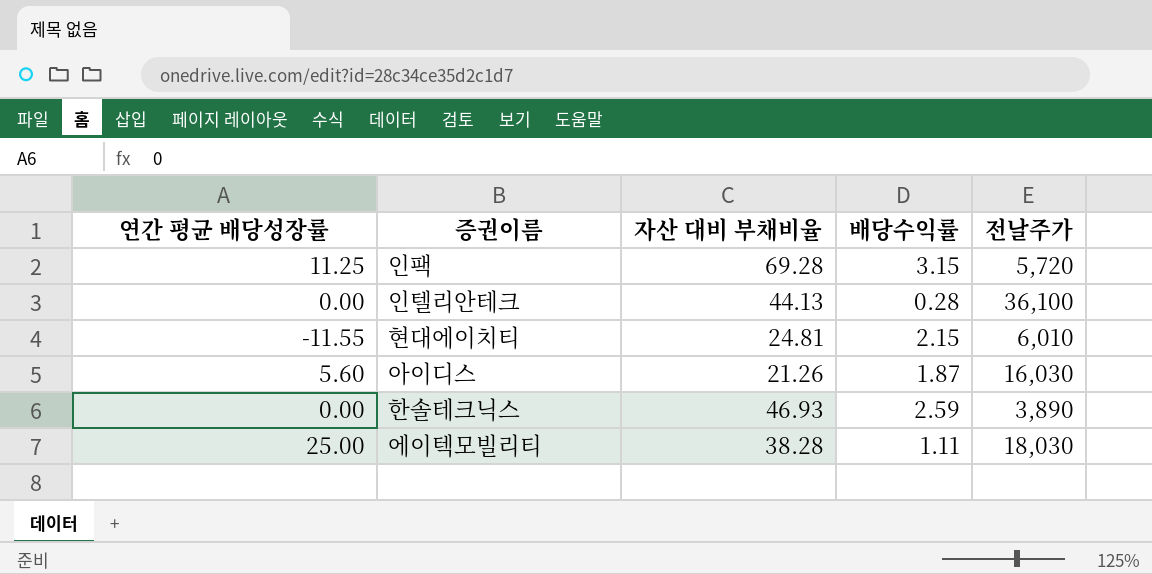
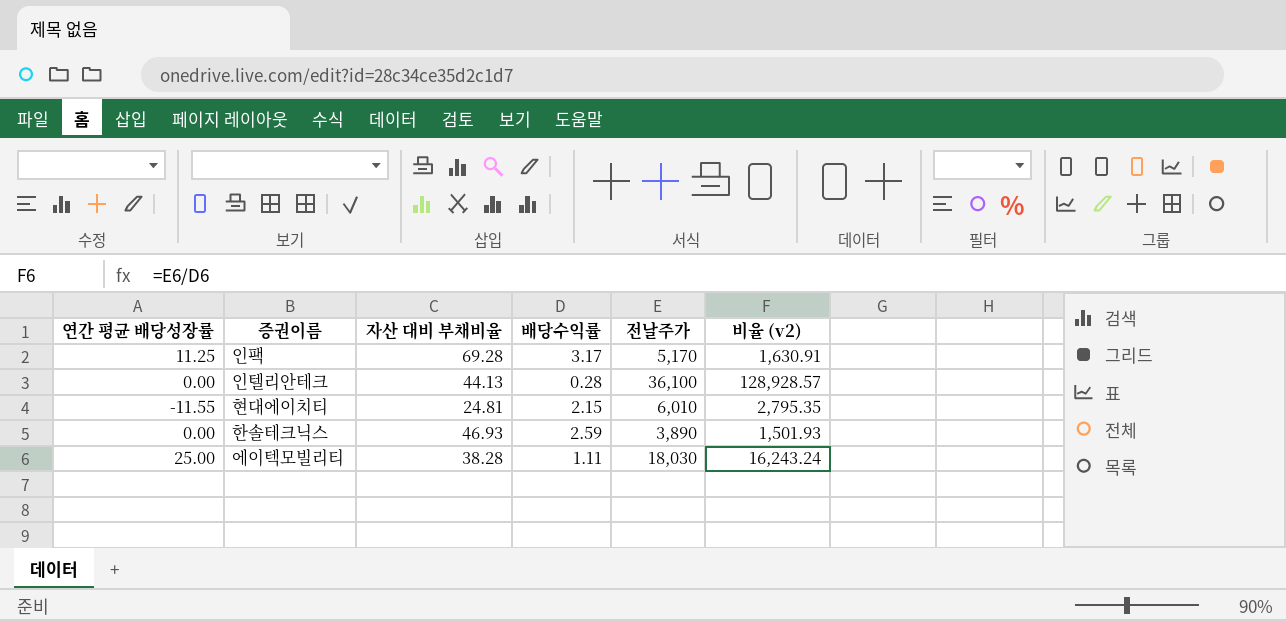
column 비율 (v2) | formula: none -> [전날주가] / [배당수익률]
row 아이디스: 5.60 | 21.26 | 1.87 | 16,030 -> none
인팩 | 배당수익률: 3.15 -> 3.17
인팩 | 전날주가: 5,720 -> 5,170

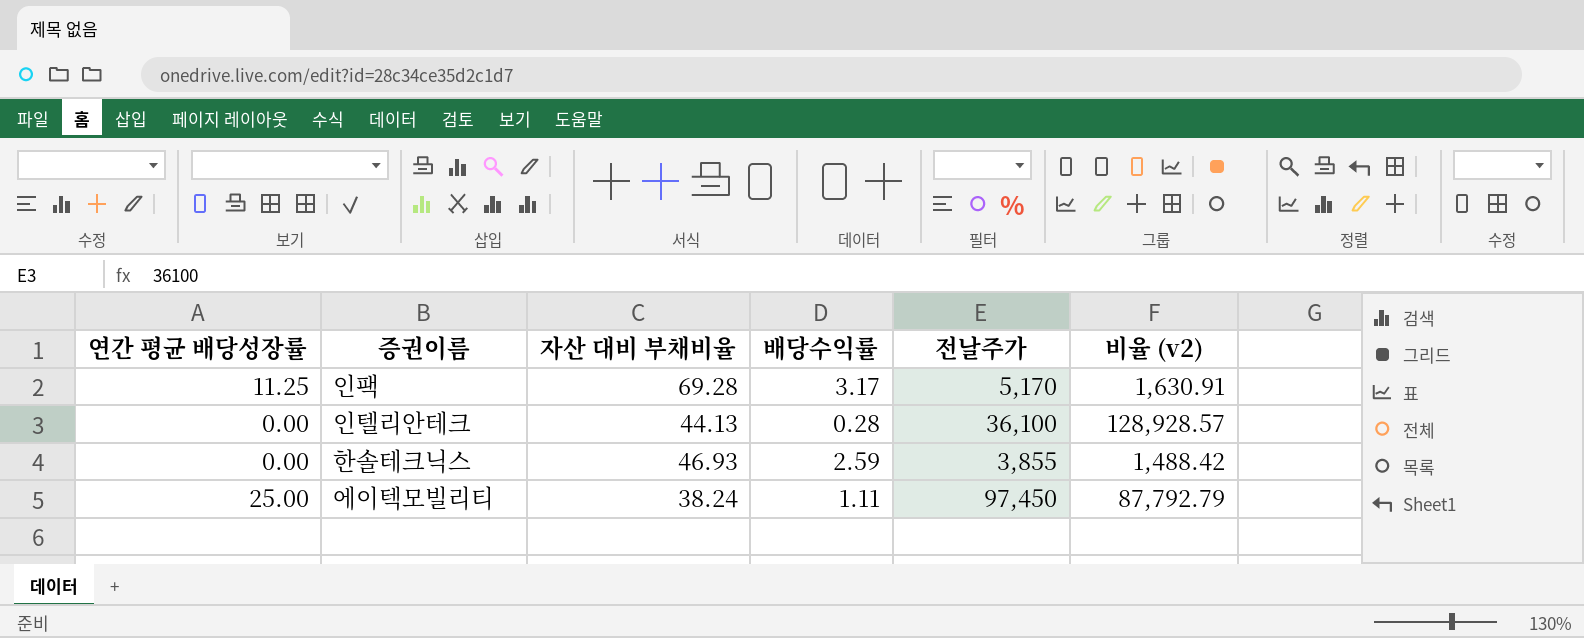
row 현대에이치티: -11.55 | 24.81 | 2.15 | 6,010 | 2,795.35 -> none
한솔테크닉스 | 전날주가: 3,890 -> 3,855
한솔테크닉스 | 비율 (v2): 1,501.93 -> 1,488.42
에이텍모빌리티 | 자산 대비 부채비율: 38.28 -> 38.24
에이텍모빌리티 | 전날주가: 18,030 -> 97,450
에이텍모빌리티 | 비율 (v2): 16,243.24 -> 87,792.79

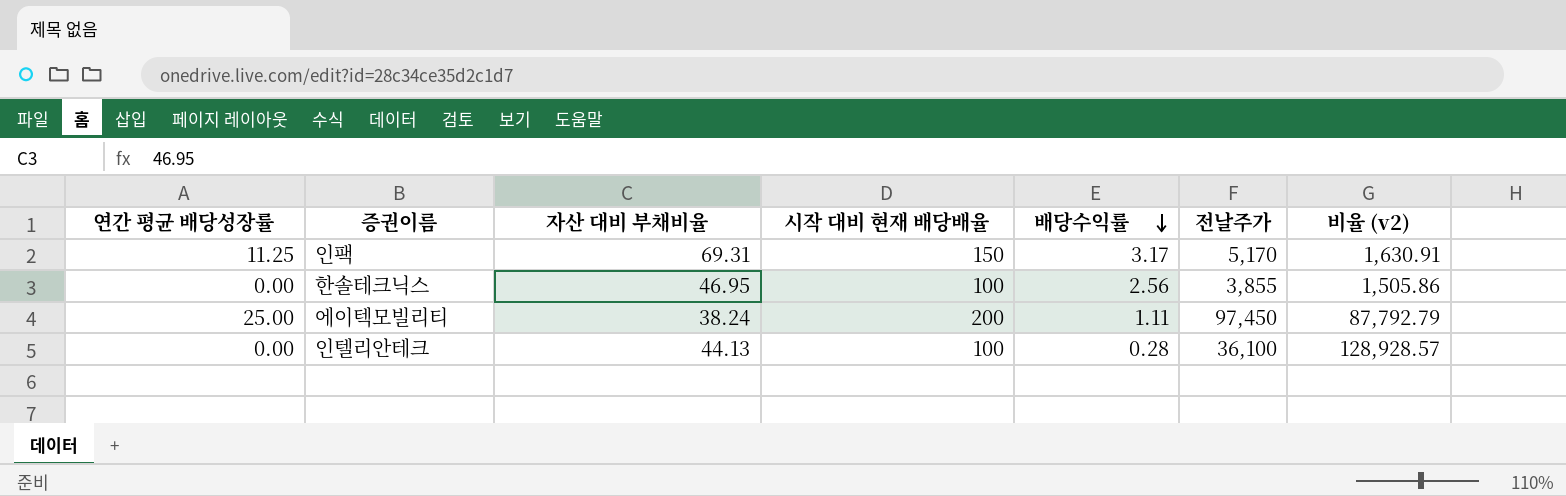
row order: none -> 배당수익률 descending
column 시작 대비 현재 배당배율 | position: none -> 4
인팩 | 자산 대비 부채비율: 69.28 -> 69.31
한솔테크닉스 | 자산 대비 부채비율: 46.93 -> 46.95
한솔테크닉스 | 배당수익률: 2.59 -> 2.56
한솔테크닉스 | 비율 (v2): 1,488.42 -> 1,505.86

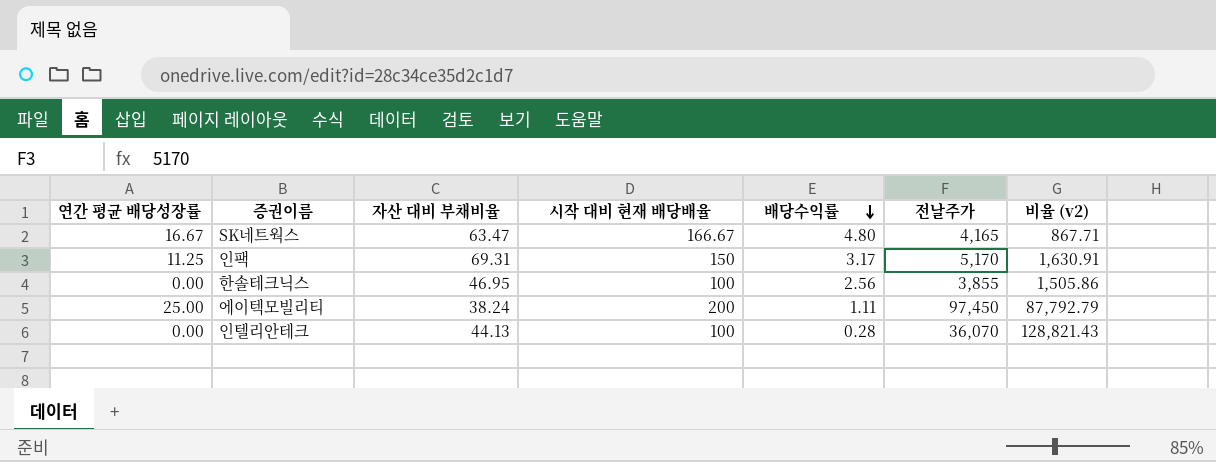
row SK네트웍스: none -> 16.67 | 63.47 | 166.67 | 4.80 | 4,165 | 867.71
인텔리안테크 | 전날주가: 36,100 -> 36,070
인텔리안테크 | 비율 (v2): 128,928.57 -> 128,821.43

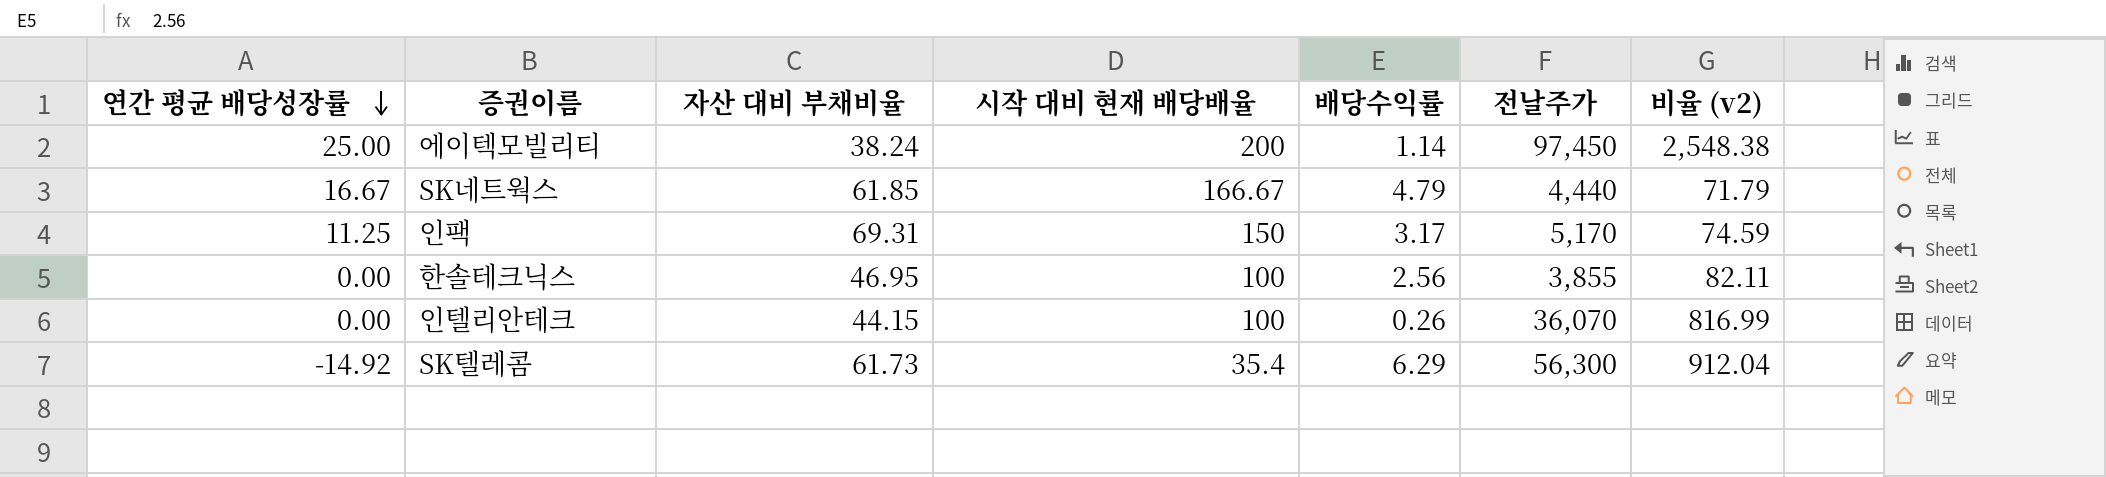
row order: 배당수익률 descending -> 연간 평균 배당성장률 descending
column 비율 (v2) | formula: [전날주가] / [배당수익률] -> [전날주가] / [자산 대비 부채비율]
에이텍모빌리티 | 배당수익률: 1.11 -> 1.14
SK네트웍스 | 자산 대비 부채비율: 63.47 -> 61.85
SK네트웍스 | 배당수익률: 4.80 -> 4.79
SK네트웍스 | 전날주가: 4,165 -> 4,440
인텔리안테크 | 자산 대비 부채비율: 44.13 -> 44.15
인텔리안테크 | 배당수익률: 0.28 -> 0.26
row SK텔레콤: none -> -14.92 | 61.73 | 35.4 | 6.29 | 56,300 | 912.04

